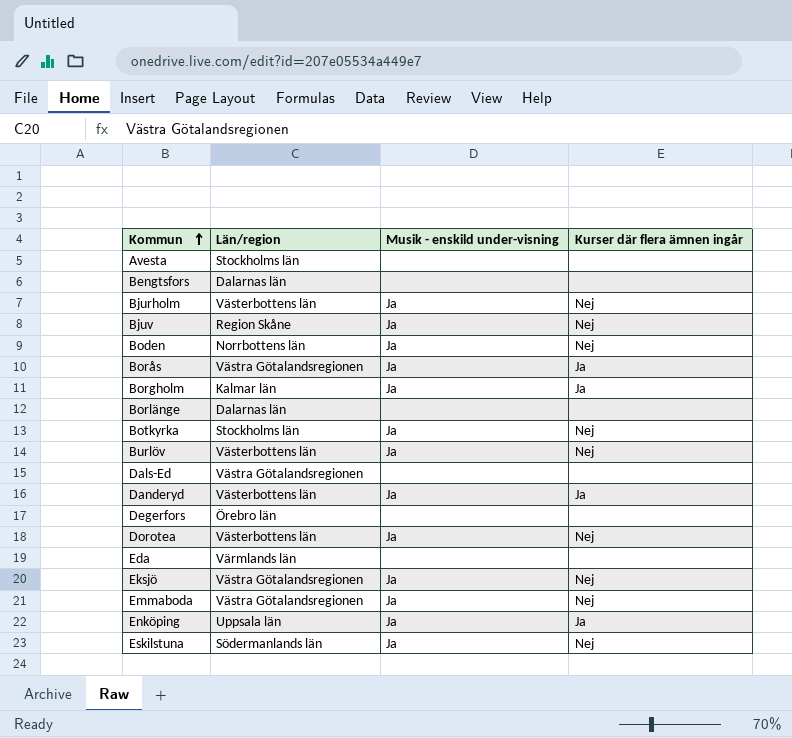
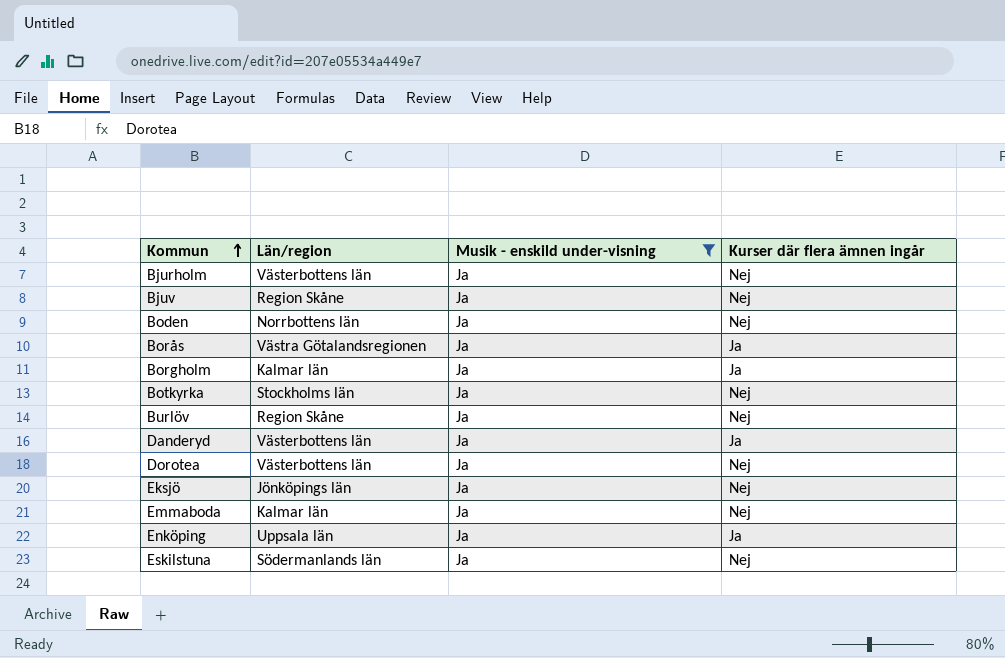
filter: none -> Musik - enskild under-visning = Ja
Burlöv | Län/region: Västerbottens län -> Region Skåne
Eksjö | Län/region: Västra Götalandsregionen -> Jönköpings län
Emmaboda | Län/region: Västra Götalandsregionen -> Kalmar län

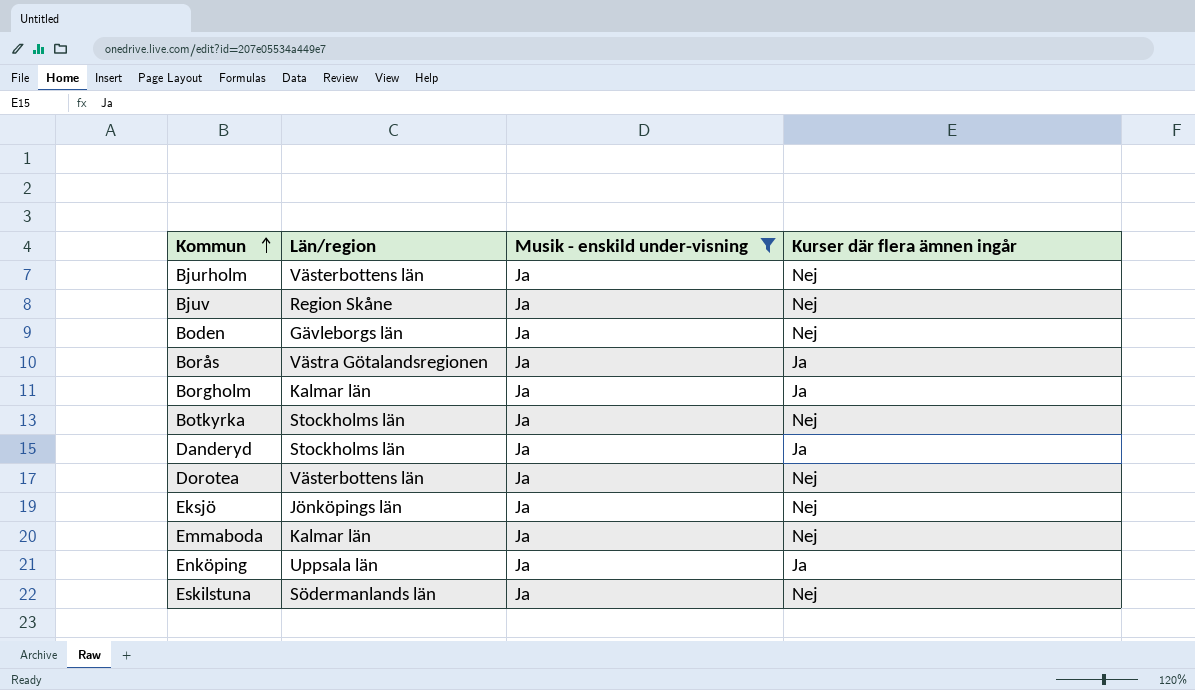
row Burlöv: Region Skåne | Ja | Nej -> none
Boden | Län/region: Norrbottens län -> Gävleborgs län
Danderyd | Län/region: Västerbottens län -> Stockholms län

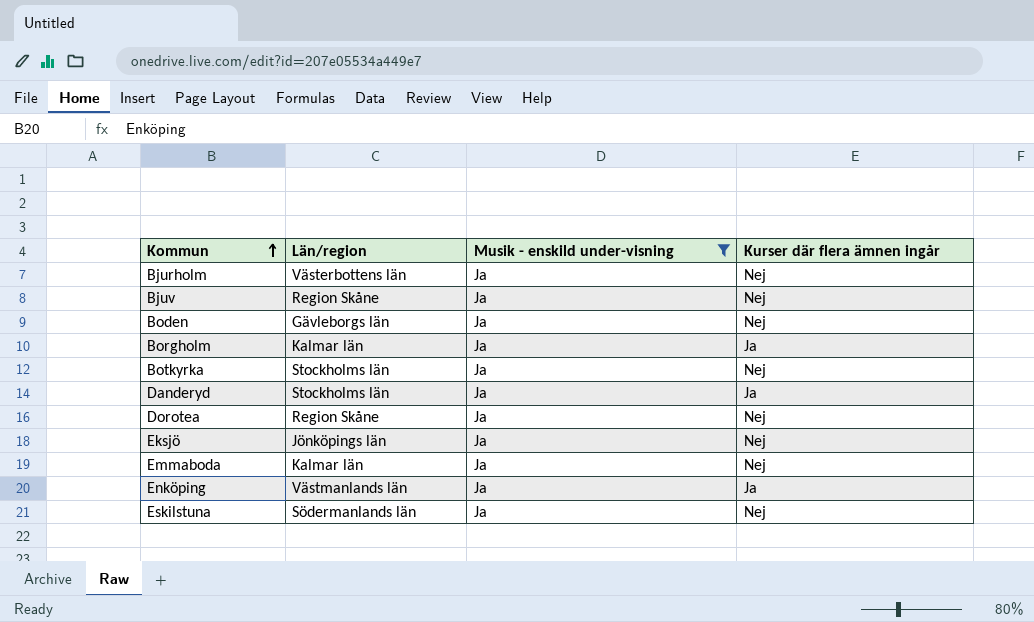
row Borås: Västra Götalandsregionen | Ja | Ja -> none
Dorotea | Län/region: Västerbottens län -> Region Skåne
Enköping | Län/region: Uppsala län -> Västmanlands län

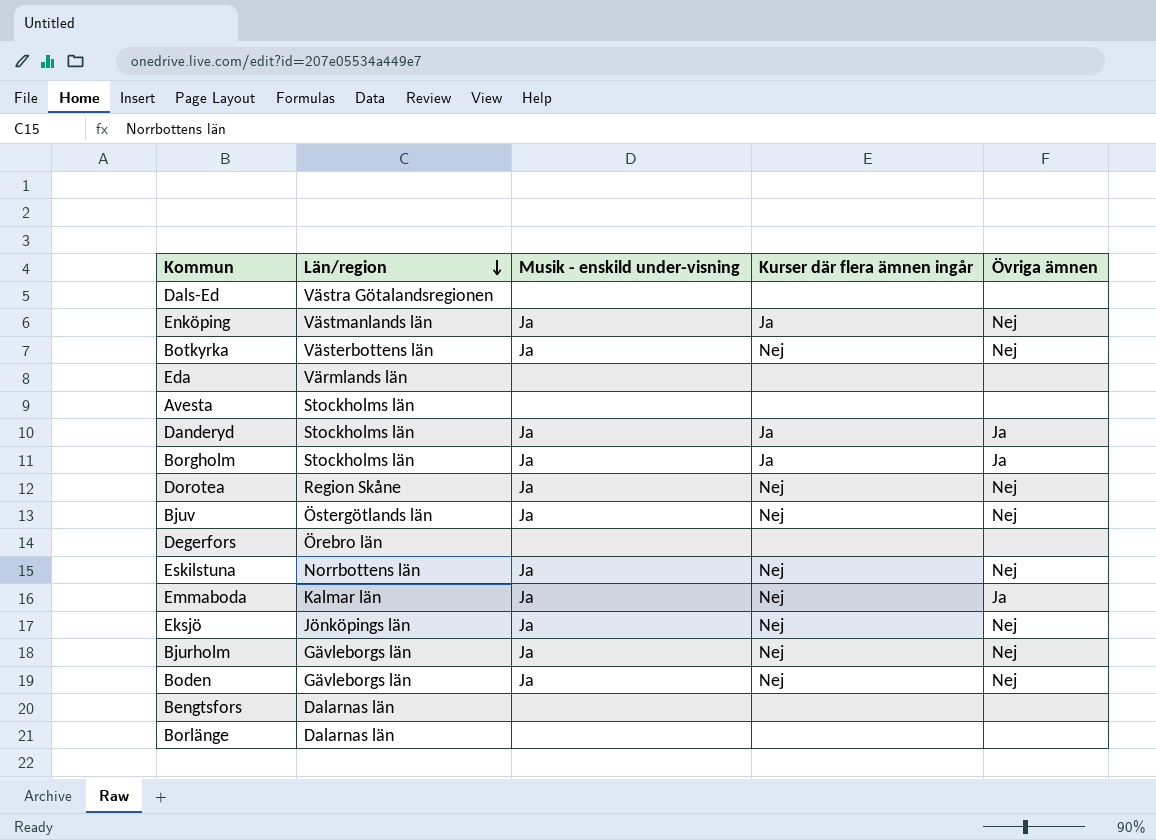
filter: Musik - enskild under-visning = Ja -> none
row order: Kommun ascending -> Län/region descending
column Övriga ämnen | position: none -> 5
Botkyrka | Län/region: Stockholms län -> Västerbottens län
Borgholm | Län/region: Kalmar län -> Stockholms län
Bjuv | Län/region: Region Skåne -> Östergötlands län
Eskilstuna | Län/region: Södermanlands län -> Norrbottens län
Bjurholm | Län/region: Västerbottens län -> Gävleborgs län

